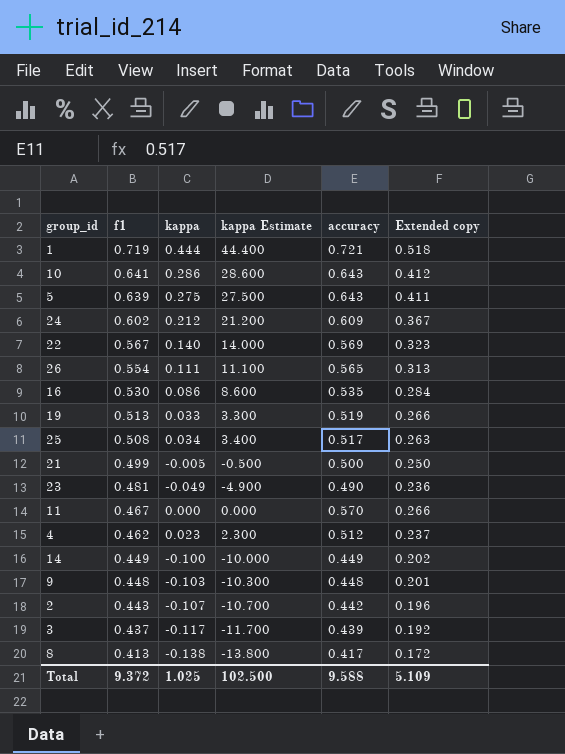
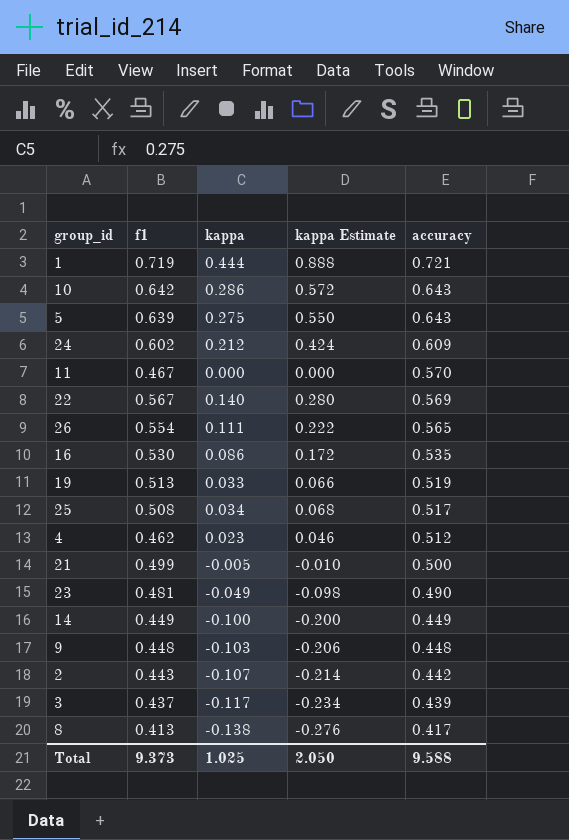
row order: f1 descending -> accuracy descending
column Extended copy | formula: [f1] * [accuracy] -> none
column kappa Estimate | formula: [kappa] * 100 -> [kappa] * 2
10 | f1: 0.641 -> 0.642
Total | f1: 9.372 -> 9.373
Total | kappa Estimate: 102.500 -> 2.050

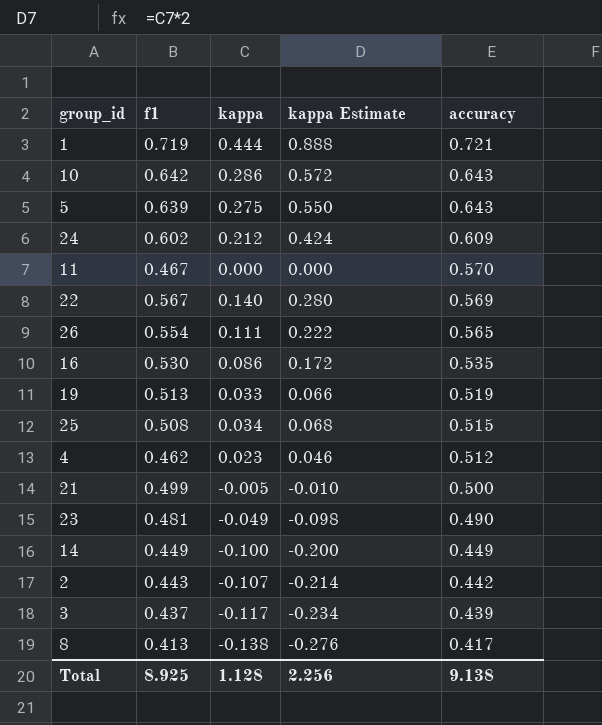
row 9: 0.448 | -0.103 | -0.206 | 0.448 -> none
25 | accuracy: 0.517 -> 0.515
Total | f1: 9.373 -> 8.925
Total | kappa: 1.025 -> 1.128
Total | kappa Estimate: 2.050 -> 2.256
Total | accuracy: 9.588 -> 9.138

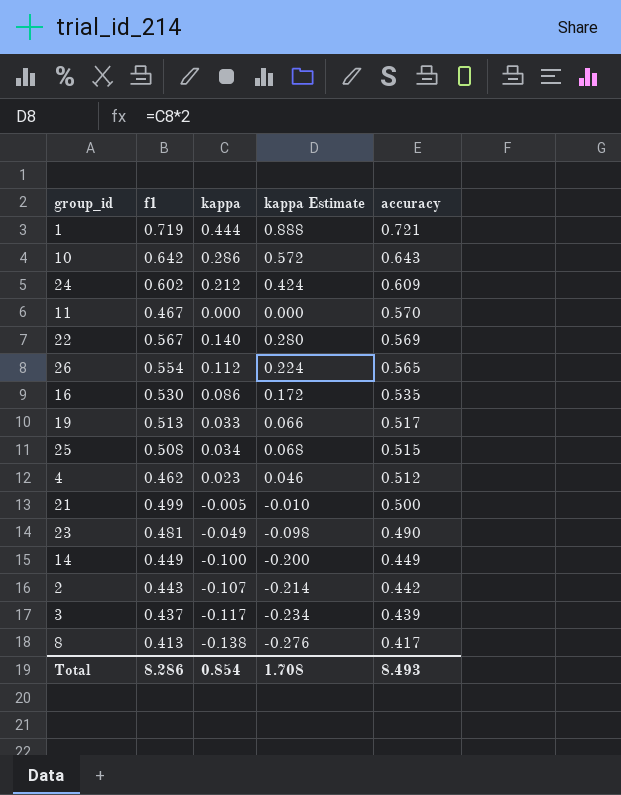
row 5: 0.639 | 0.275 | 0.550 | 0.643 -> none
26 | kappa: 0.111 -> 0.112
26 | kappa Estimate: 0.222 -> 0.224
19 | accuracy: 0.519 -> 0.517
Total | f1: 8.925 -> 8.286
Total | kappa: 1.128 -> 0.854
Total | kappa Estimate: 2.256 -> 1.708
Total | accuracy: 9.138 -> 8.493

